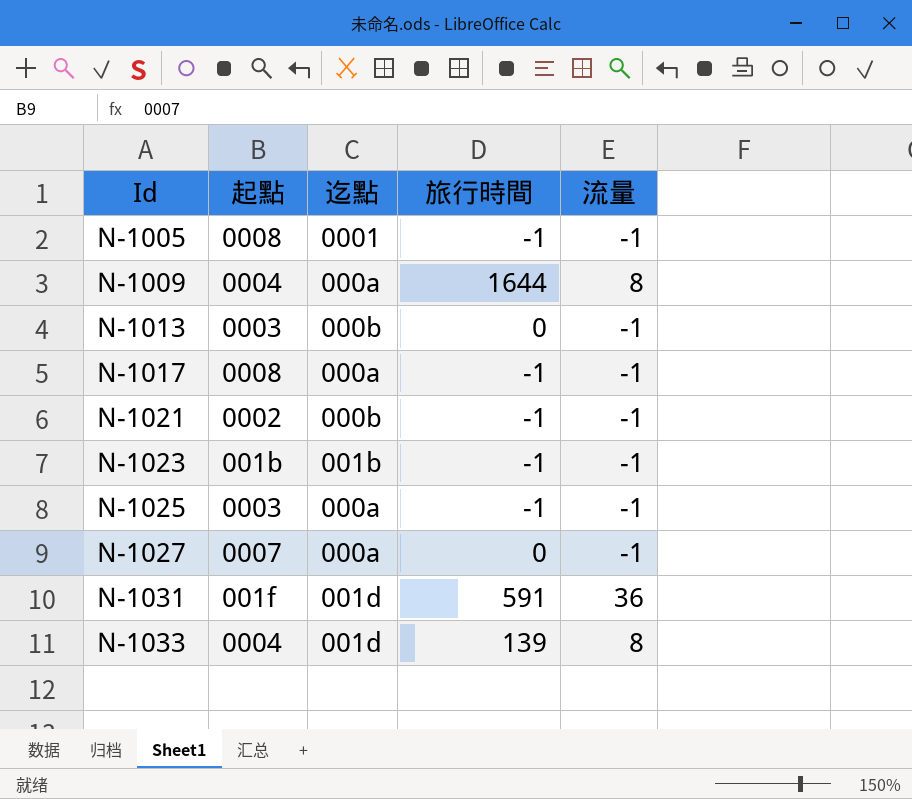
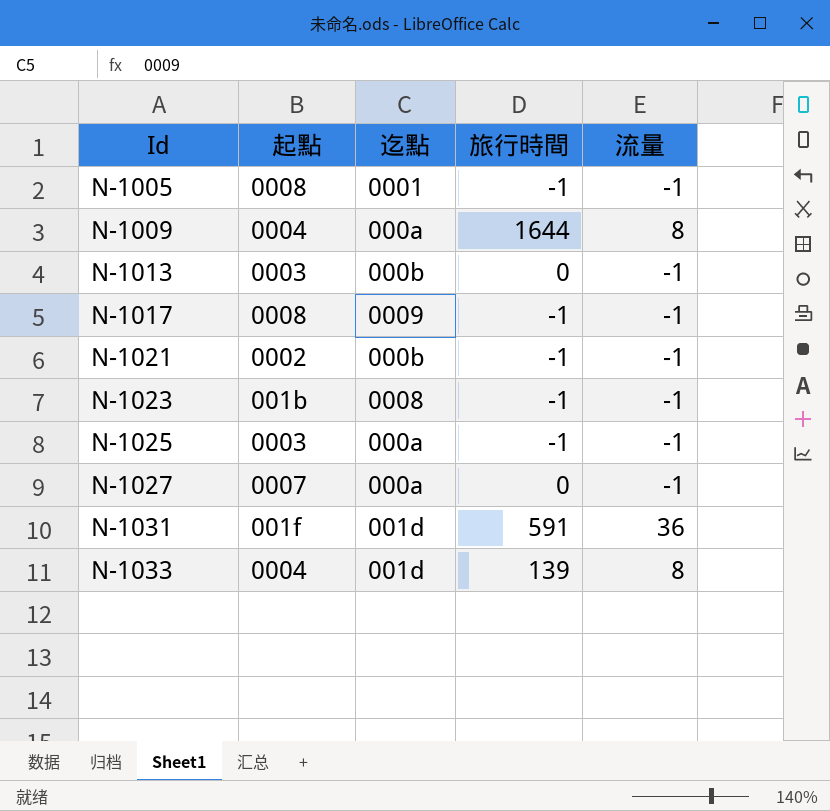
N-1017 | 迄點: 000a -> 0009
N-1023 | 迄點: 001b -> 0008

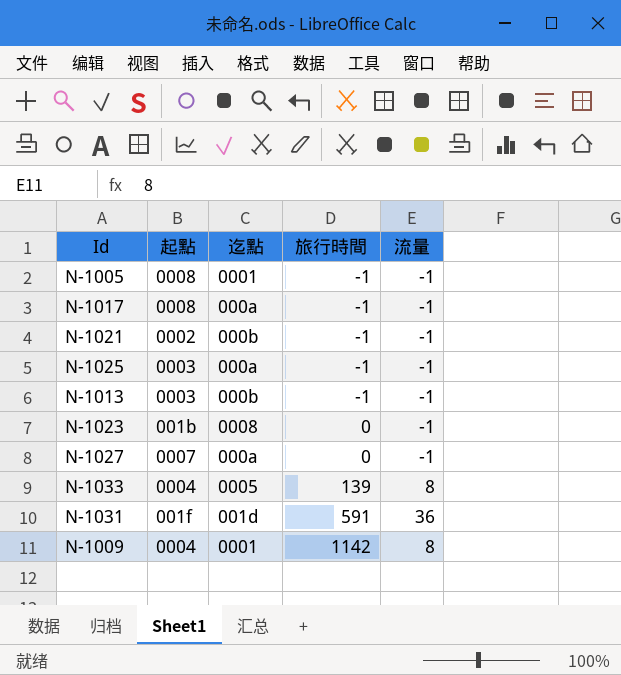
row order: Id ascending -> 旅行時間 ascending
N-1017 | 迄點: 0009 -> 000a
N-1013 | 旅行時間: 0 -> -1
N-1023 | 旅行時間: -1 -> 0
N-1033 | 迄點: 001d -> 0005
N-1009 | 迄點: 000a -> 0001
N-1009 | 旅行時間: 1644 -> 1142

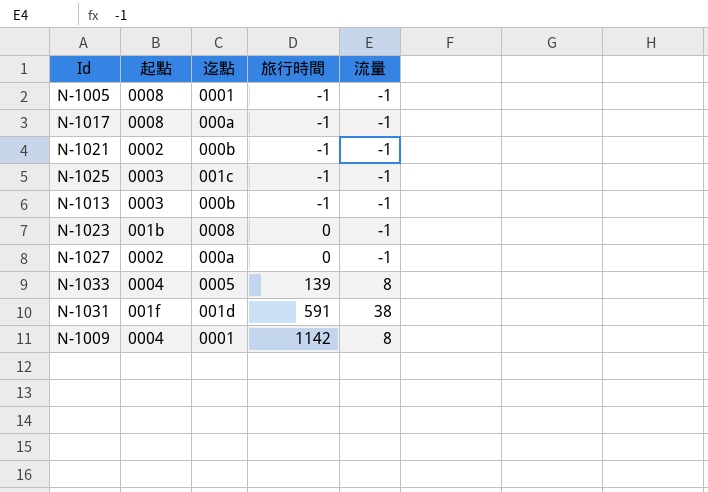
N-1025 | 迄點: 000a -> 001c
N-1027 | 起點: 0007 -> 0002
N-1031 | 流量: 36 -> 38

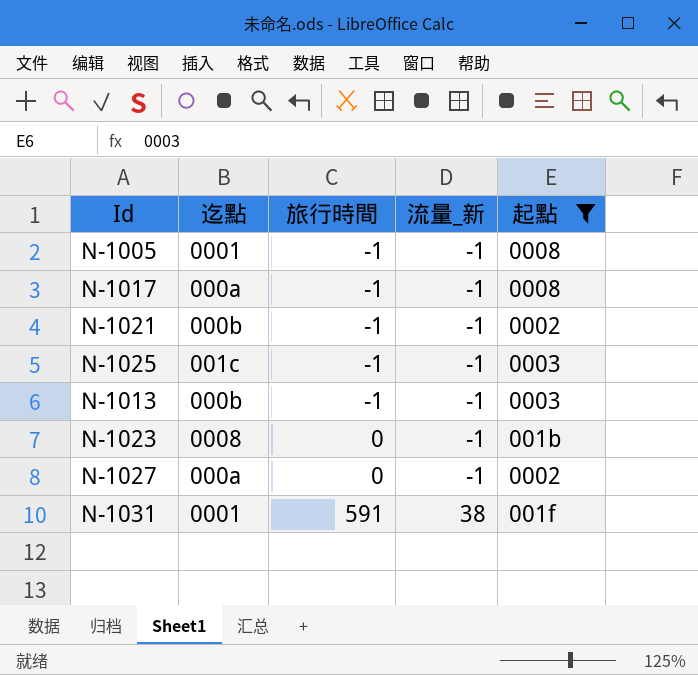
filter: none -> 起點 != 0004
column name: 流量 -> 流量_新
column 起點 | position: 2 -> 5
N-1031 | 迄點: 001d -> 0001

